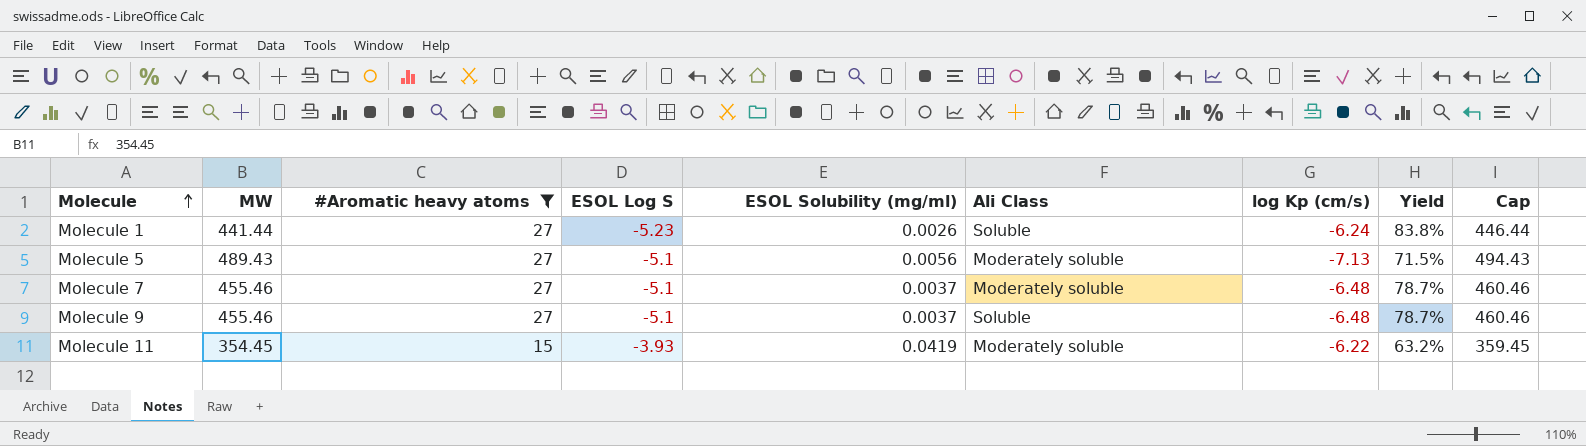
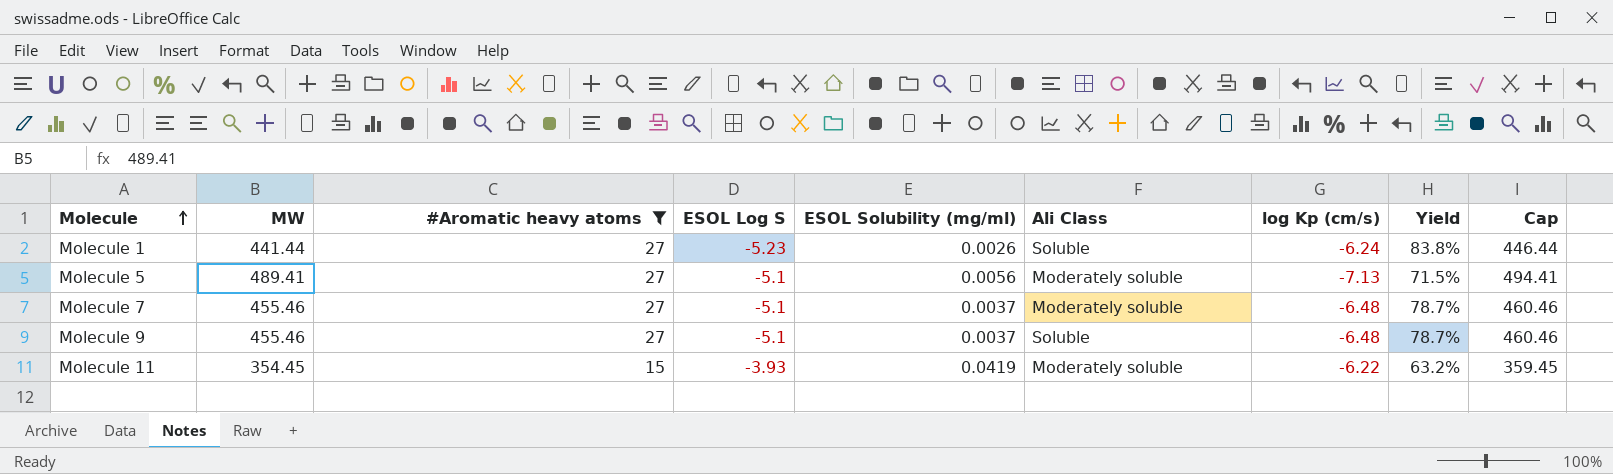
Molecule 5 | MW: 489.43 -> 489.41
Molecule 5 | Cap: 494.43 -> 494.41

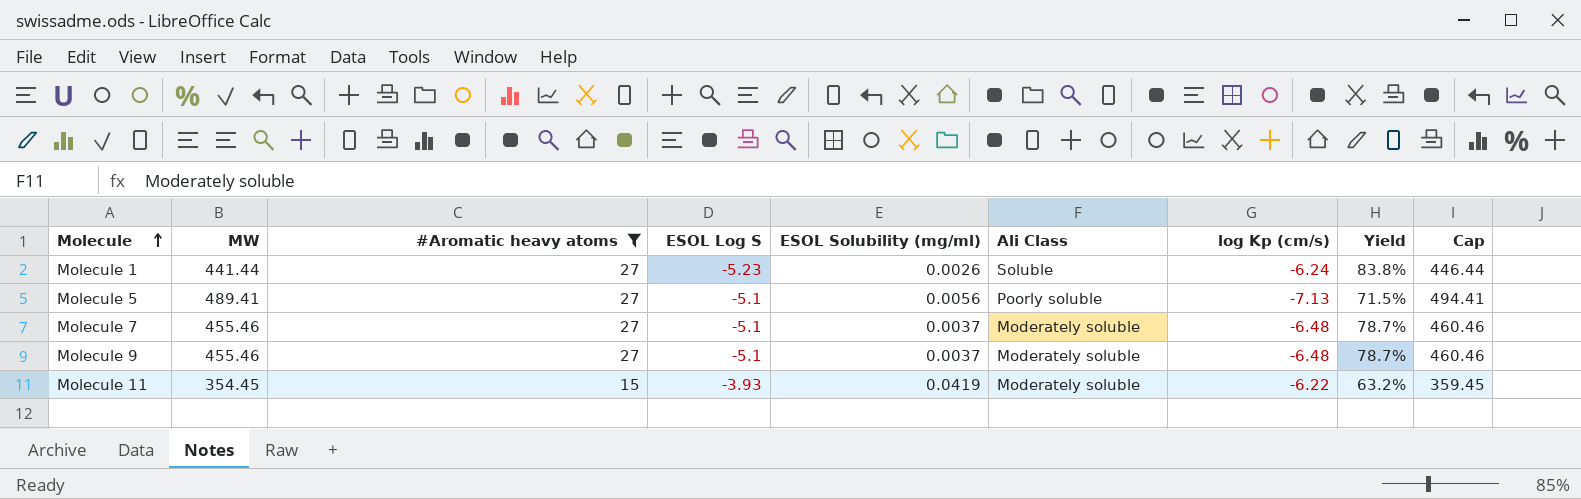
Molecule 5 | Ali Class: Moderately soluble -> Poorly soluble
Molecule 9 | Ali Class: Soluble -> Moderately soluble

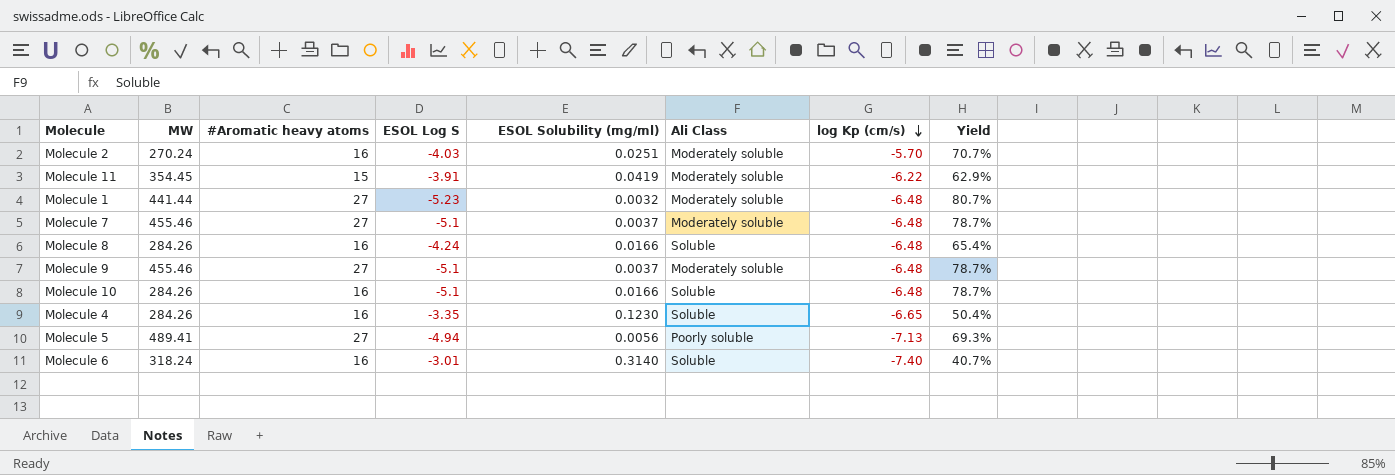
filter: #Aromatic heavy atoms != 16 -> none
row order: Molecule ascending -> log Kp (cm/s) descending
column Cap | formula: [MW] + 5 -> none
Molecule 11 | ESOL Log S: -3.93 -> -3.91
Molecule 11 | Yield: 63.2% -> 62.9%
Molecule 1 | ESOL Solubility (mg/ml): 0.0026 -> 0.0032
Molecule 1 | Ali Class: Soluble -> Moderately soluble
Molecule 1 | log Kp (cm/s): -6.24 -> -6.48
Molecule 1 | Yield: 83.8% -> 80.7%
Molecule 5 | ESOL Log S: -5.1 -> -4.94
Molecule 5 | Yield: 71.5% -> 69.3%

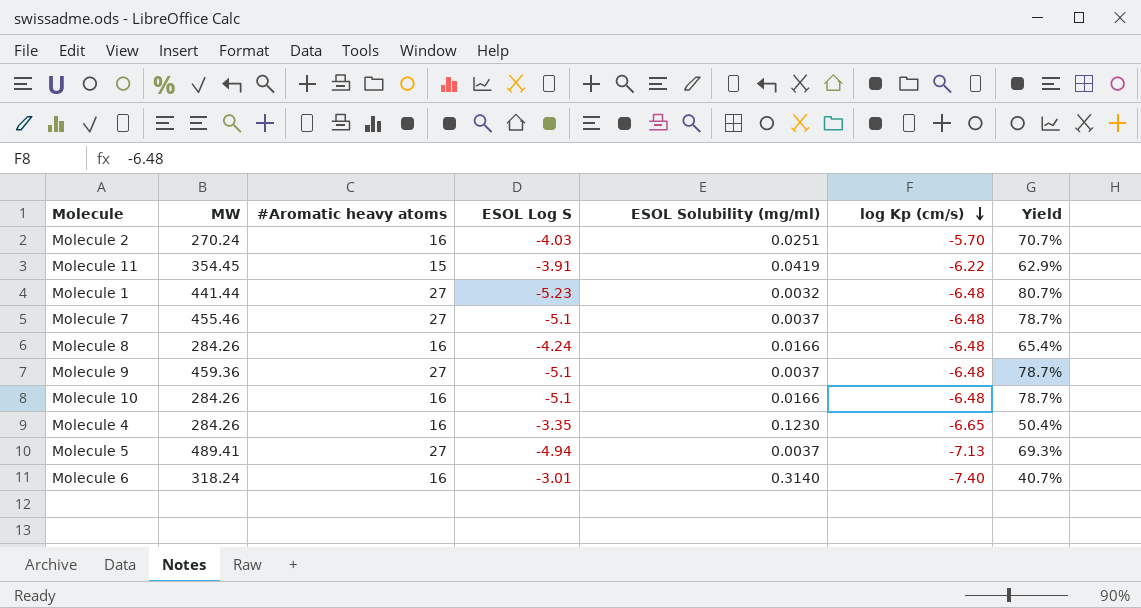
column Ali Class | position: 6 -> none
Molecule 9 | MW: 455.46 -> 459.36
Molecule 5 | ESOL Solubility (mg/ml): 0.0056 -> 0.0037

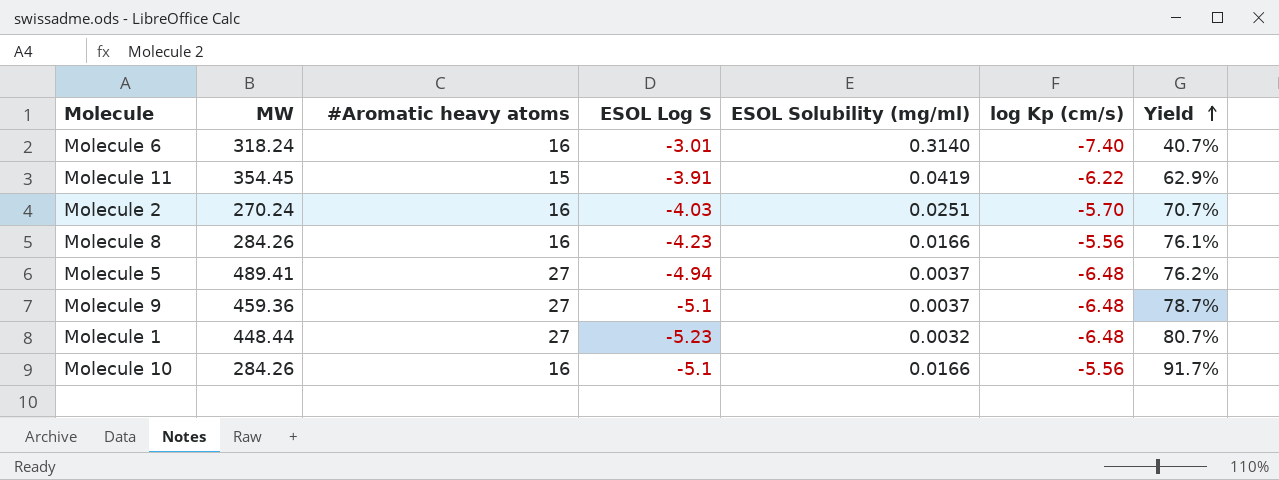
row order: log Kp (cm/s) descending -> Yield ascending
row Molecule 7: 455.46 | 27 | -5.1 | 0.0037 | -6.48 | 78.7% -> none
row Molecule 4: 284.26 | 16 | -3.35 | 0.1230 | -6.65 | 50.4% -> none
Molecule 8 | ESOL Log S: -4.24 -> -4.23
Molecule 8 | log Kp (cm/s): -6.48 -> -5.56
Molecule 8 | Yield: 65.4% -> 76.1%
Molecule 5 | log Kp (cm/s): -7.13 -> -6.48
Molecule 5 | Yield: 69.3% -> 76.2%
Molecule 1 | MW: 441.44 -> 448.44
Molecule 10 | log Kp (cm/s): -6.48 -> -5.56
Molecule 10 | Yield: 78.7% -> 91.7%

